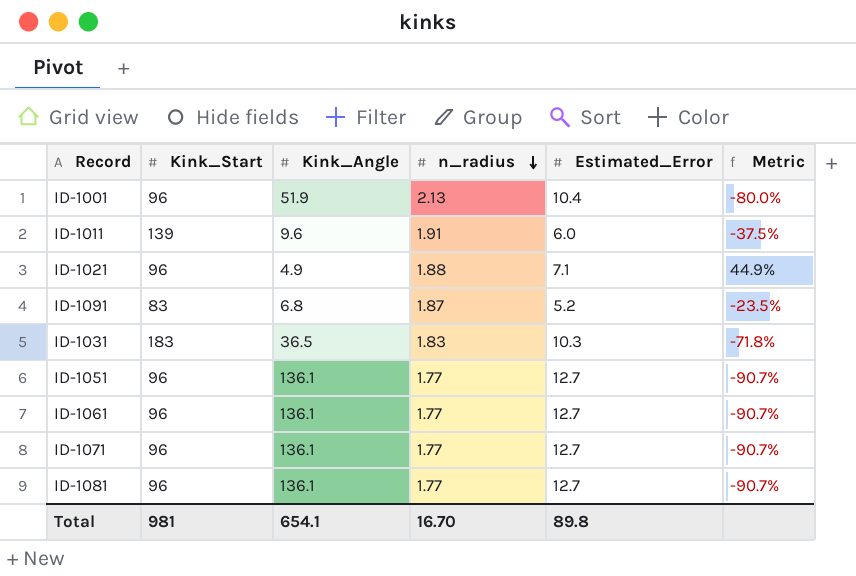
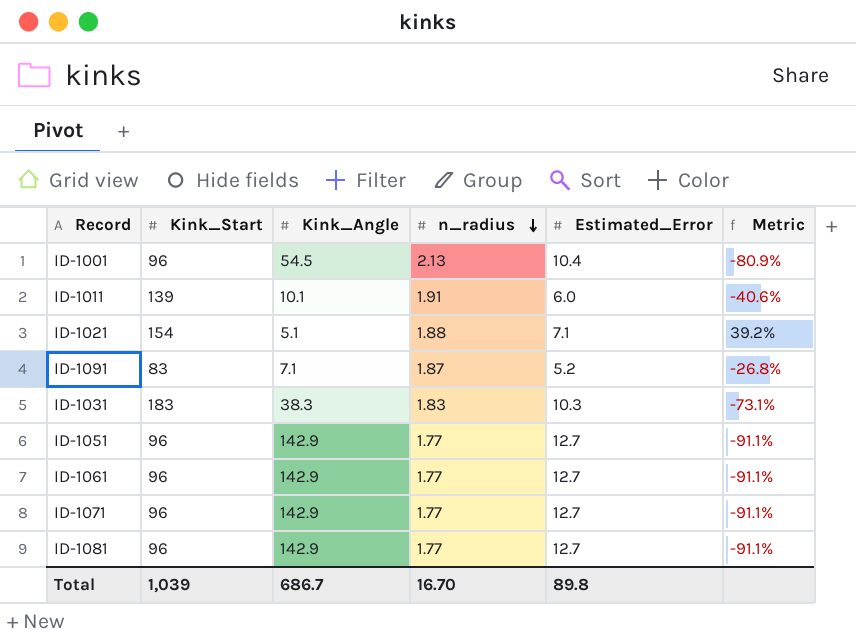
ID-1001 | Kink_Angle: 51.9 -> 54.5
ID-1001 | Metric: -80.0% -> -80.9%
ID-1011 | Kink_Angle: 9.6 -> 10.1
ID-1011 | Metric: -37.5% -> -40.6%
ID-1021 | Kink_Start: 96 -> 154
ID-1021 | Kink_Angle: 4.9 -> 5.1
ID-1021 | Metric: 44.9% -> 39.2%
ID-1091 | Kink_Angle: 6.8 -> 7.1
ID-1091 | Metric: -23.5% -> -26.8%
ID-1031 | Kink_Angle: 36.5 -> 38.3
ID-1031 | Metric: -71.8% -> -73.1%
ID-1051 | Kink_Angle: 136.1 -> 142.9
ID-1051 | Metric: -90.7% -> -91.1%
ID-1061 | Kink_Angle: 136.1 -> 142.9
ID-1061 | Metric: -90.7% -> -91.1%
ID-1071 | Kink_Angle: 136.1 -> 142.9
ID-1071 | Metric: -90.7% -> -91.1%
ID-1081 | Kink_Angle: 136.1 -> 142.9
ID-1081 | Metric: -90.7% -> -91.1%
Total | Kink_Start: 981 -> 1,039
Total | Kink_Angle: 654.1 -> 686.7

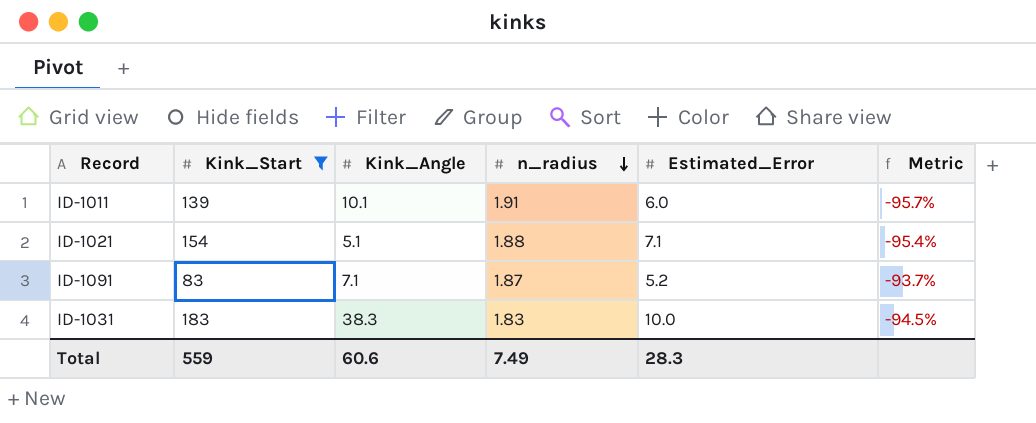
filter: none -> Kink_Start != 96
column Metric | formula: ([Estimated_Error] - [Kink_Angle]) / [Kink_Angle] -> ([Estimated_Error] - [Kink_Start]) / [Kink_Start]
ID-1031 | Estimated_Error: 10.3 -> 10.0
Total | Kink_Start: 1,039 -> 559
Total | Kink_Angle: 686.7 -> 60.6
Total | n_radius: 16.70 -> 7.49
Total | Estimated_Error: 89.8 -> 28.3

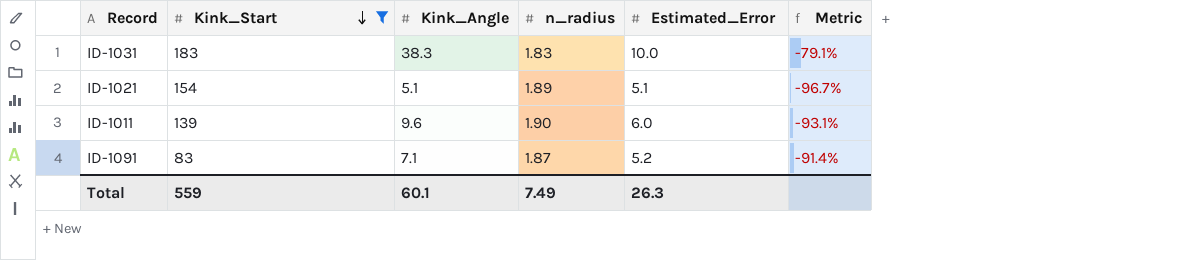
row order: n_radius descending -> Kink_Start descending
column Metric | formula: ([Estimated_Error] - [Kink_Start]) / [Kink_Start] -> ([Kink_Angle] - [Kink_Start]) / [Kink_Start]
ID-1021 | n_radius: 1.88 -> 1.89
ID-1021 | Estimated_Error: 7.1 -> 5.1
ID-1011 | Kink_Angle: 10.1 -> 9.6
ID-1011 | n_radius: 1.91 -> 1.90
Total | Kink_Angle: 60.6 -> 60.1
Total | Estimated_Error: 28.3 -> 26.3

